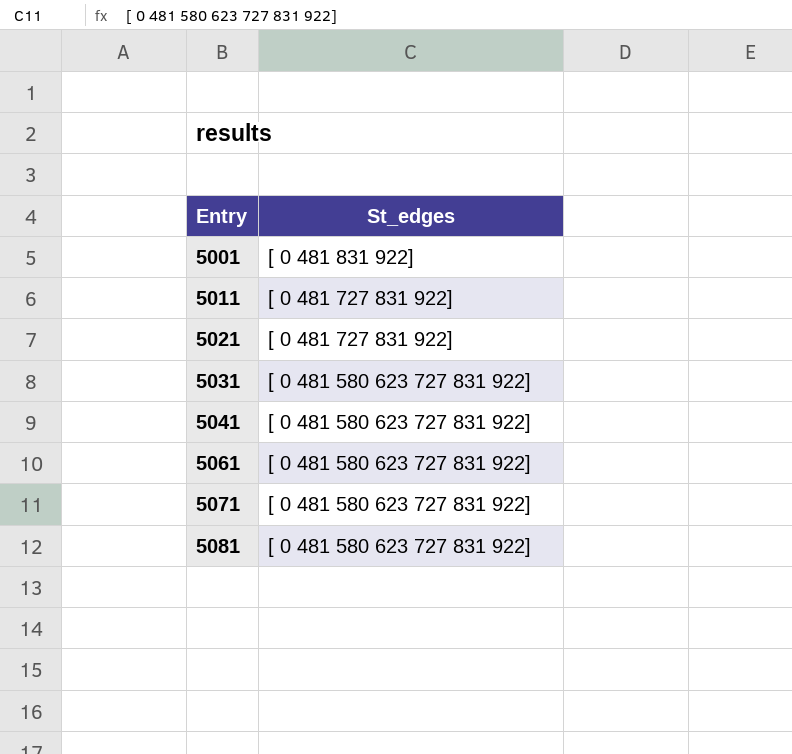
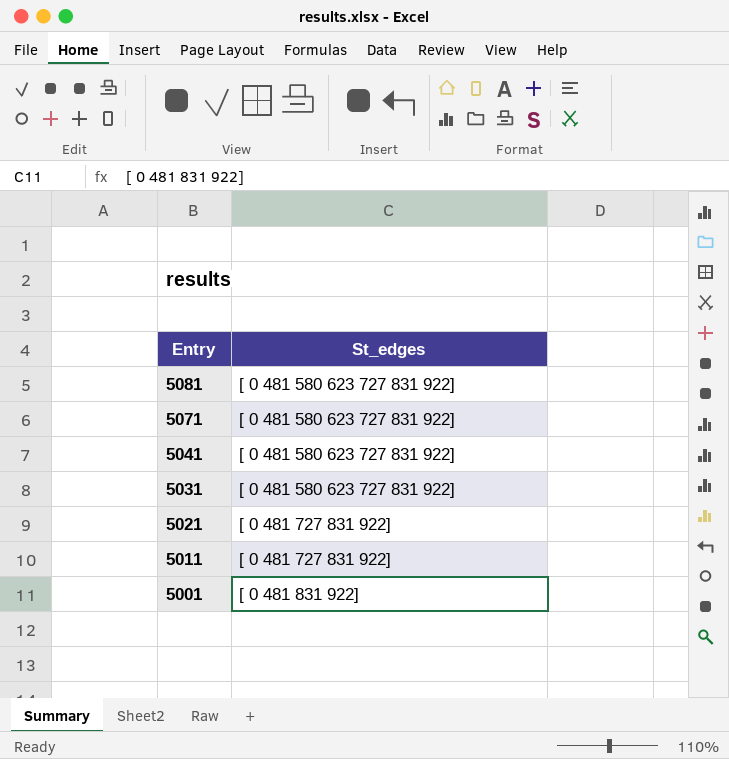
row order: Entry ascending -> Entry descending
row 5061: [ 0 481 580 623 727 831 922] -> none

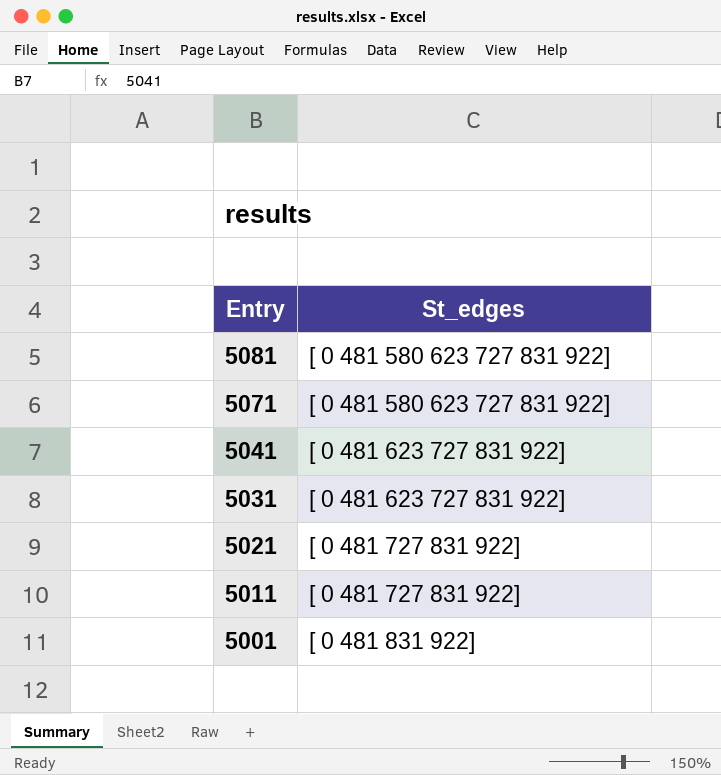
5041 | St_edges: [ 0 481 580 623 727 831 922] -> [ 0 481 623 727 831 922]
5031 | St_edges: [ 0 481 580 623 727 831 922] -> [ 0 481 623 727 831 922]

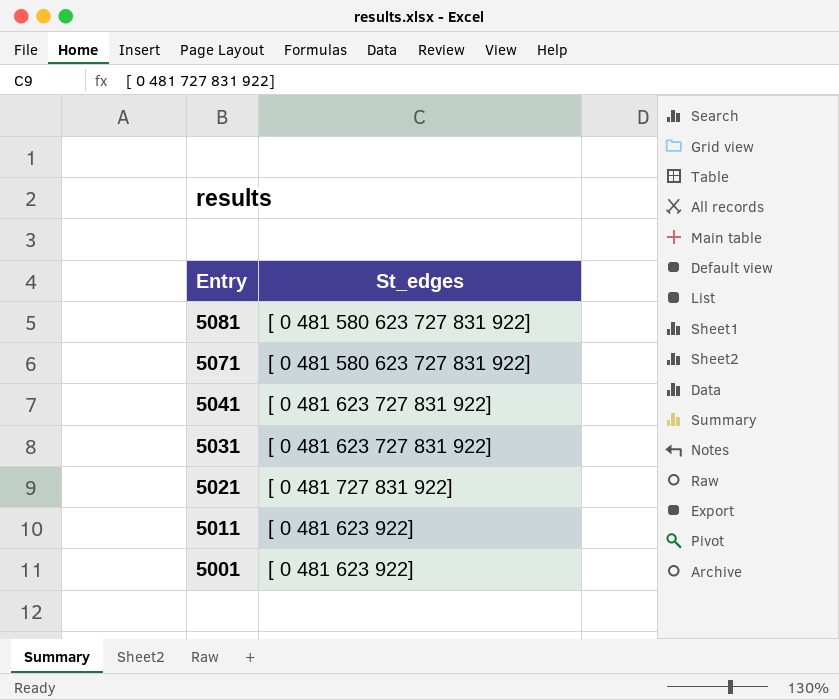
5011 | St_edges: [ 0 481 727 831 922] -> [ 0 481 623 922]
5001 | St_edges: [ 0 481 831 922] -> [ 0 481 623 922]

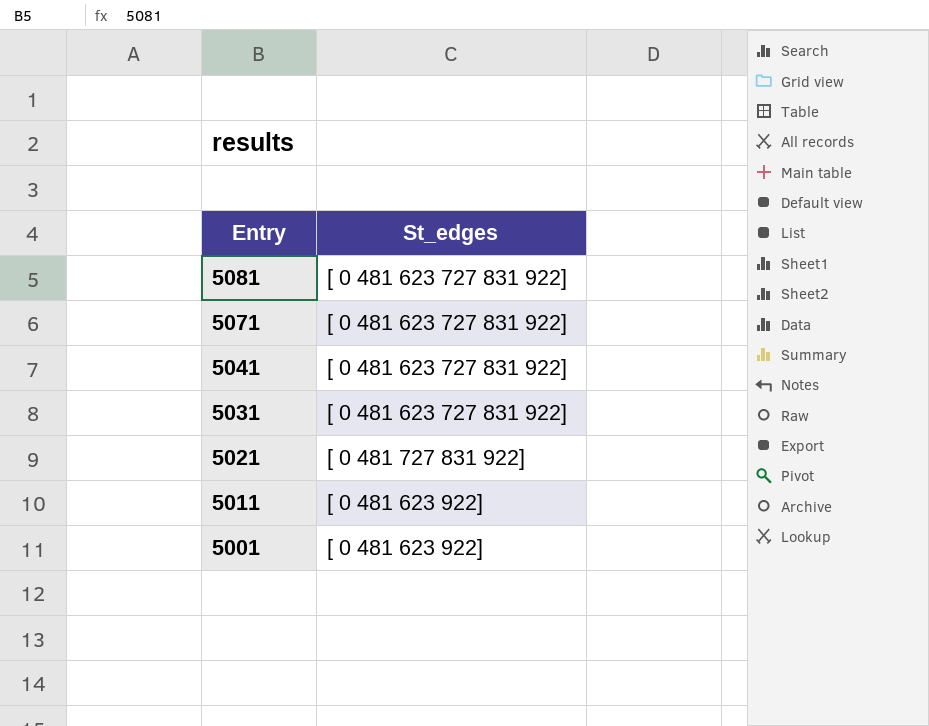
5081 | St_edges: [ 0 481 580 623 727 831 922] -> [ 0 481 623 727 831 922]
5071 | St_edges: [ 0 481 580 623 727 831 922] -> [ 0 481 623 727 831 922]

